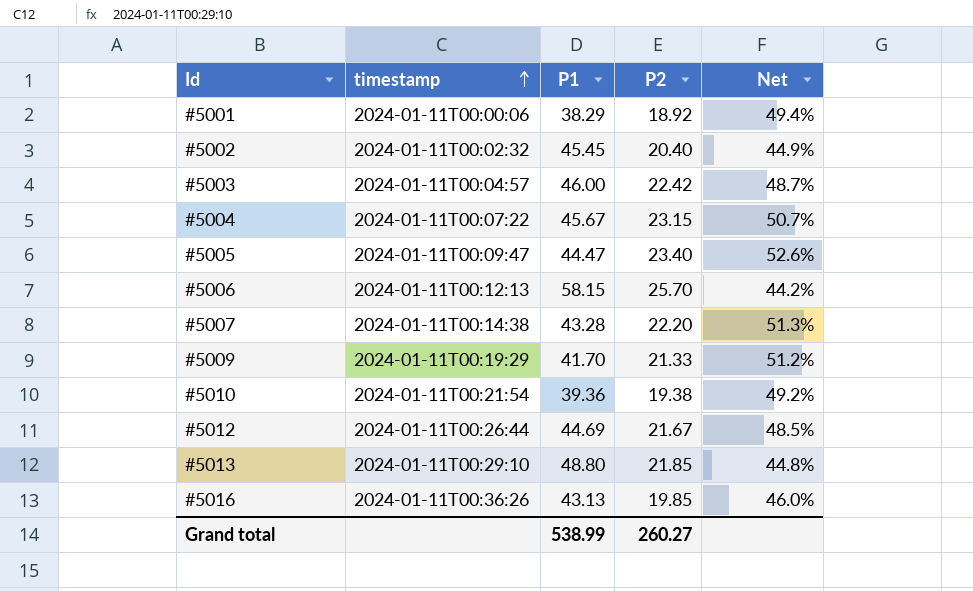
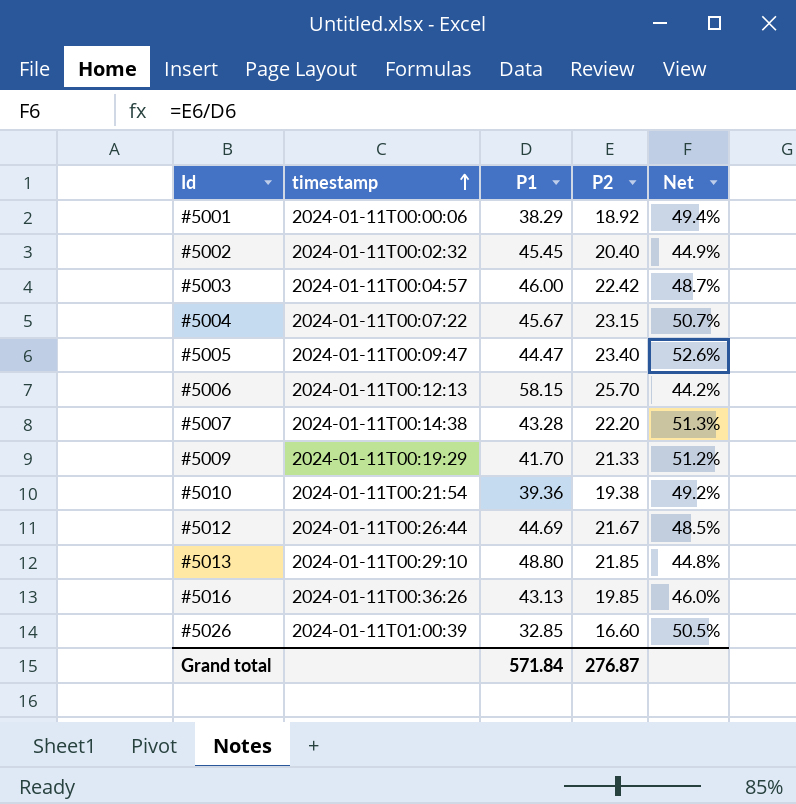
row #5026: none -> 2024-01-11T01:00:39 | 32.85 | 16.60 | 50.5%
Grand total | P1: 538.99 -> 571.84
Grand total | P2: 260.27 -> 276.87

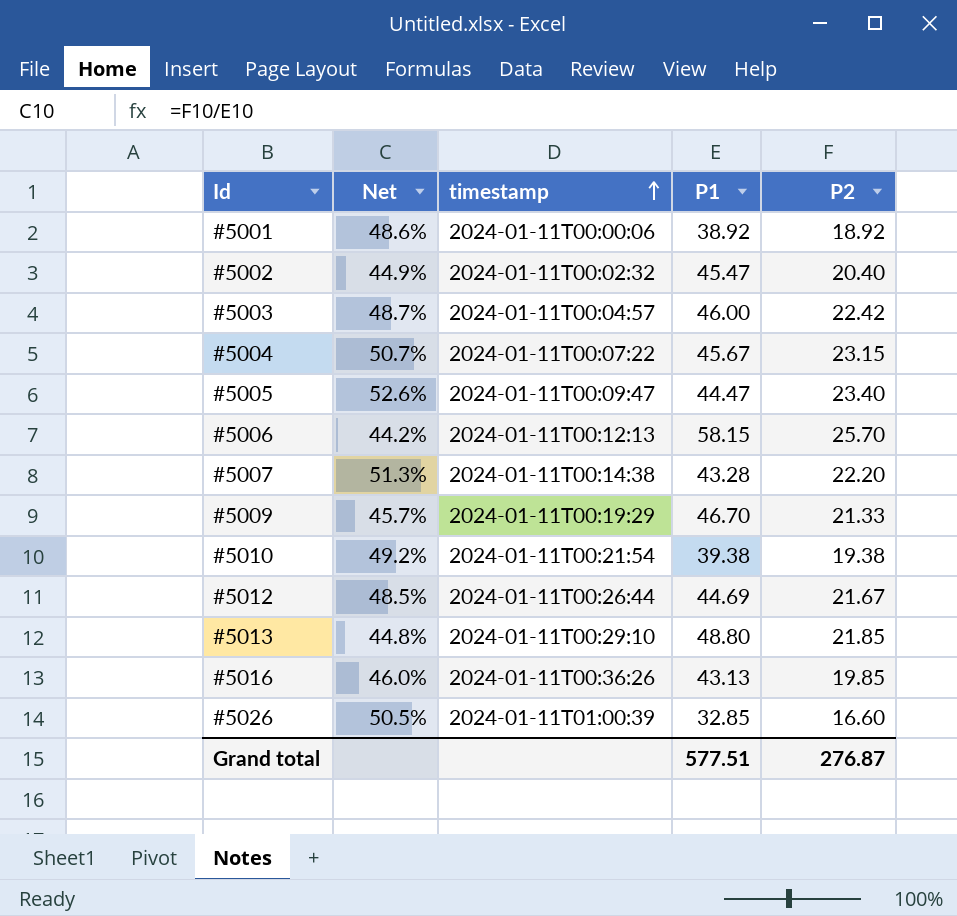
column Net | position: 5 -> 2
#5001 | Net: 49.4% -> 48.6%
#5001 | P1: 38.29 -> 38.92
#5002 | P1: 45.45 -> 45.47
#5009 | Net: 51.2% -> 45.7%
#5009 | P1: 41.70 -> 46.70
#5010 | P1: 39.36 -> 39.38
Grand total | P1: 571.84 -> 577.51

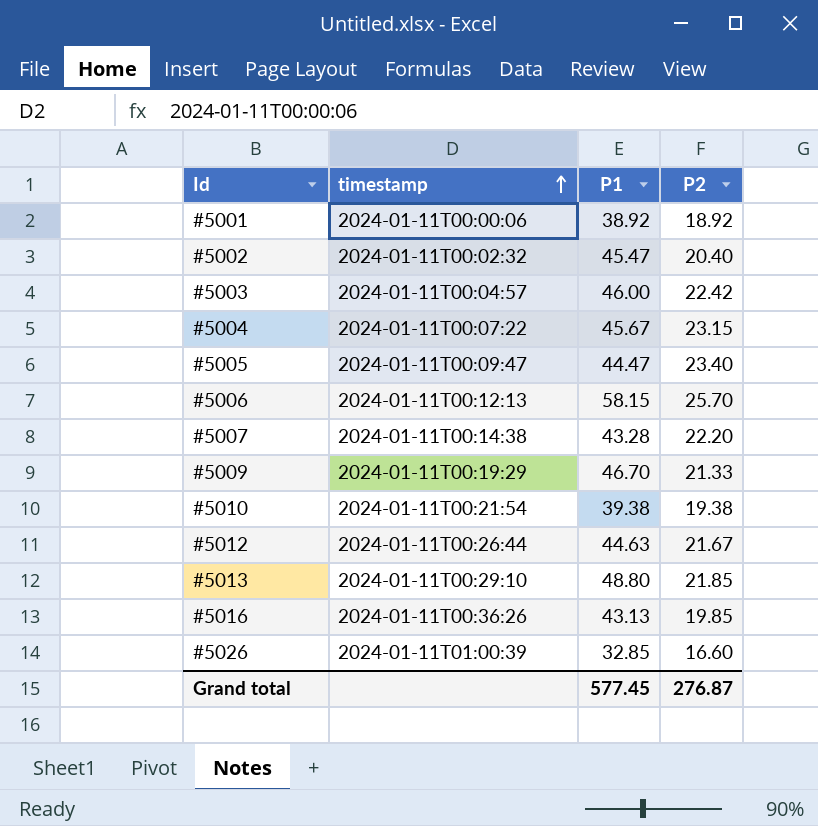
column Net | formula: [P2] / [P1] -> none
#5012 | P1: 44.69 -> 44.63
Grand total | P1: 577.51 -> 577.45

